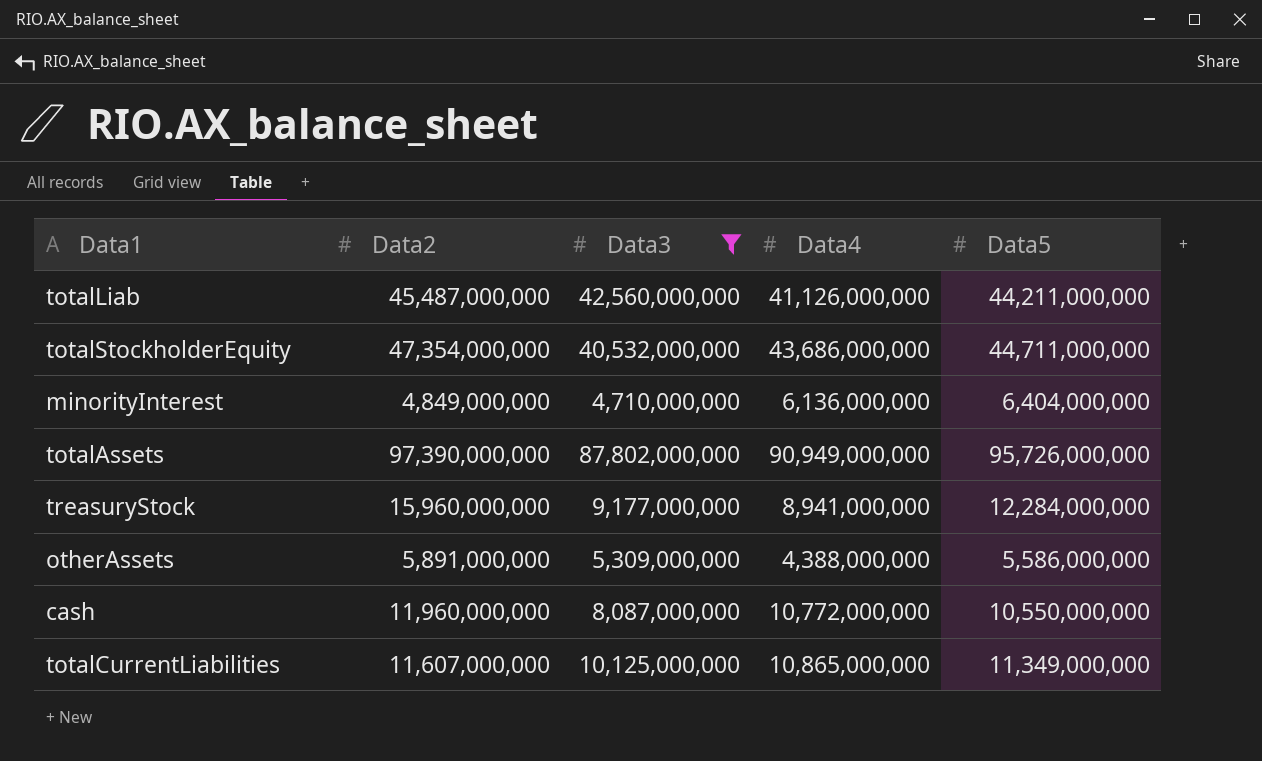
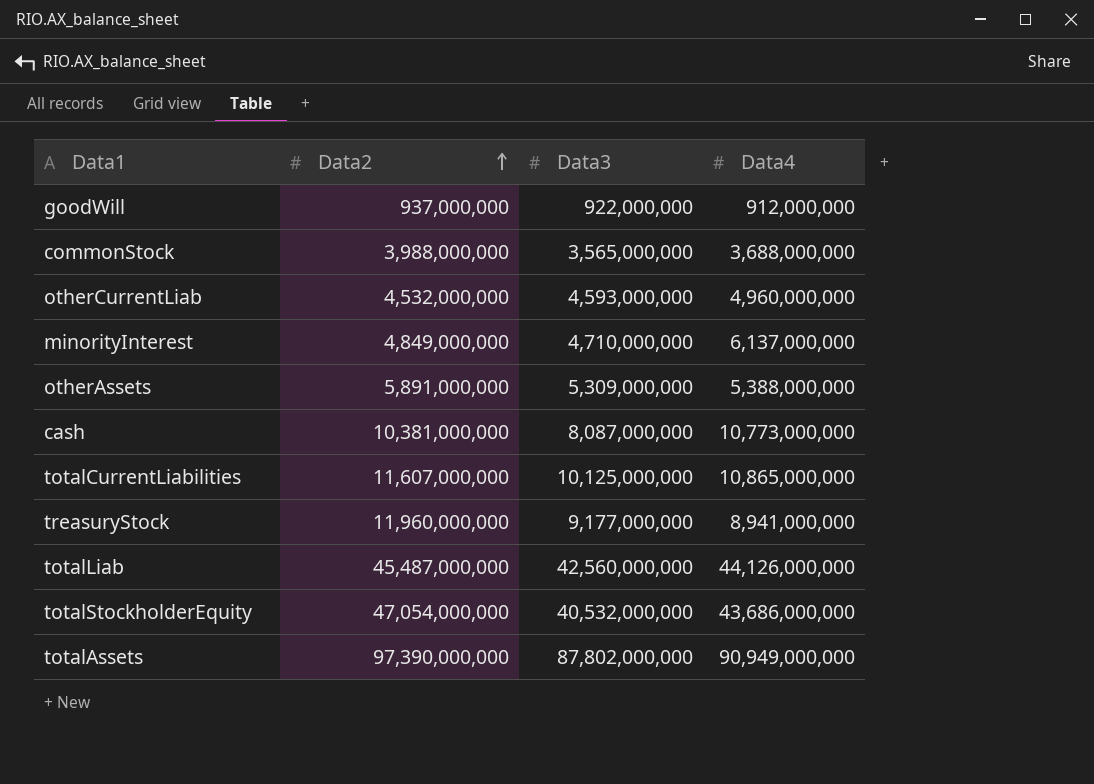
filter: Data3 >= 4,710,000,000 -> none
row order: none -> Data2 ascending
column Data5 | position: 5 -> none
minorityInterest | Data4: 6,136,000,000 -> 6,137,000,000
otherAssets | Data4: 4,388,000,000 -> 5,388,000,000
cash | Data2: 11,960,000,000 -> 10,381,000,000
cash | Data4: 10,772,000,000 -> 10,773,000,000
treasuryStock | Data2: 15,960,000,000 -> 11,960,000,000
totalLiab | Data4: 41,126,000,000 -> 44,126,000,000
totalStockholderEquity | Data2: 47,354,000,000 -> 47,054,000,000

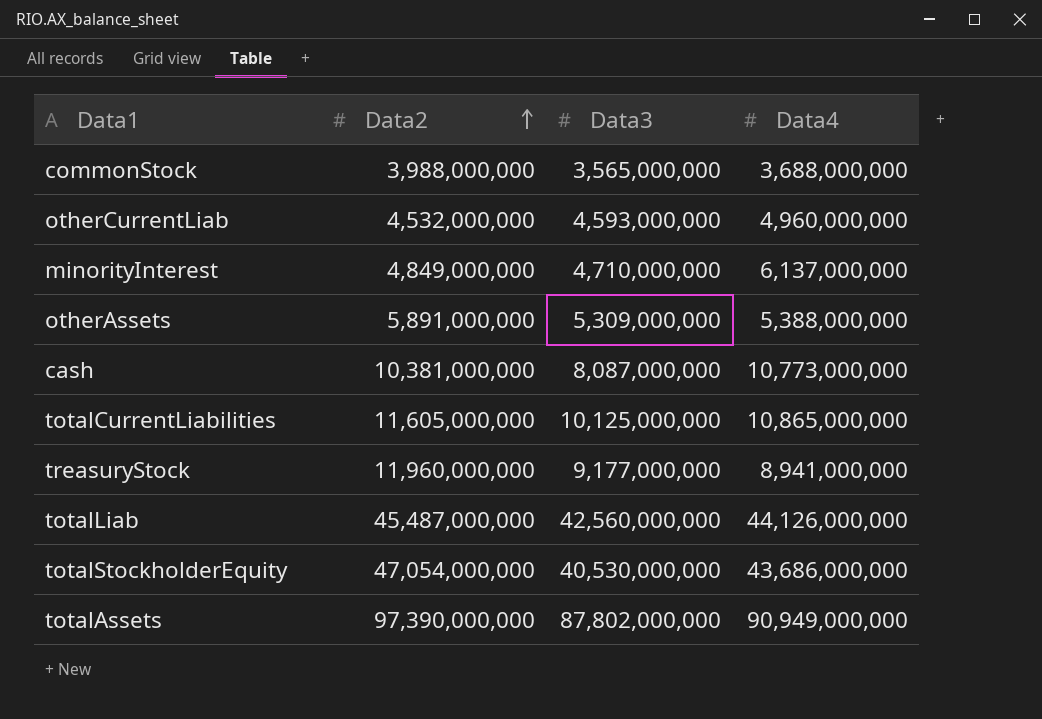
row goodWill: 937,000,000 | 922,000,000 | 912,000,000 -> none
totalCurrentLiabilities | Data2: 11,607,000,000 -> 11,605,000,000
totalStockholderEquity | Data3: 40,532,000,000 -> 40,530,000,000

